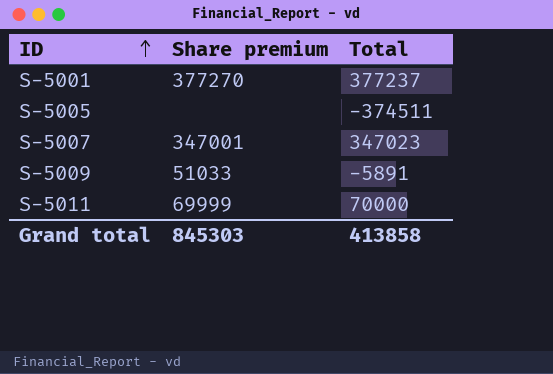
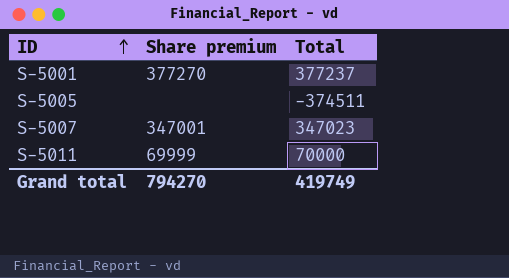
row S-5009: 51033 | -5891 -> none
Grand total | Share premium: 845303 -> 794270
Grand total | Total: 413858 -> 419749

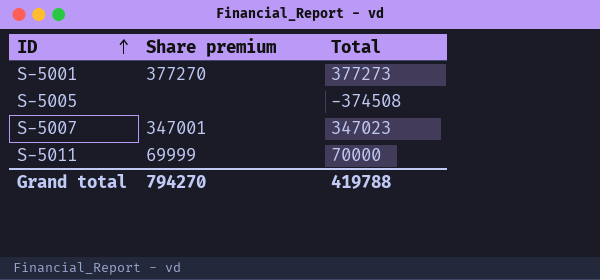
S-5001 | Total: 377237 -> 377273
S-5005 | Total: -374511 -> -374508
Grand total | Total: 419749 -> 419788

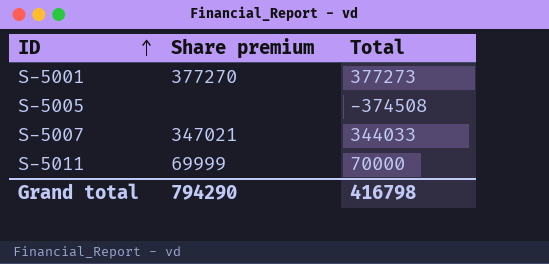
S-5007 | Share premium: 347001 -> 347021
S-5007 | Total: 347023 -> 344033
Grand total | Share premium: 794270 -> 794290
Grand total | Total: 419788 -> 416798

